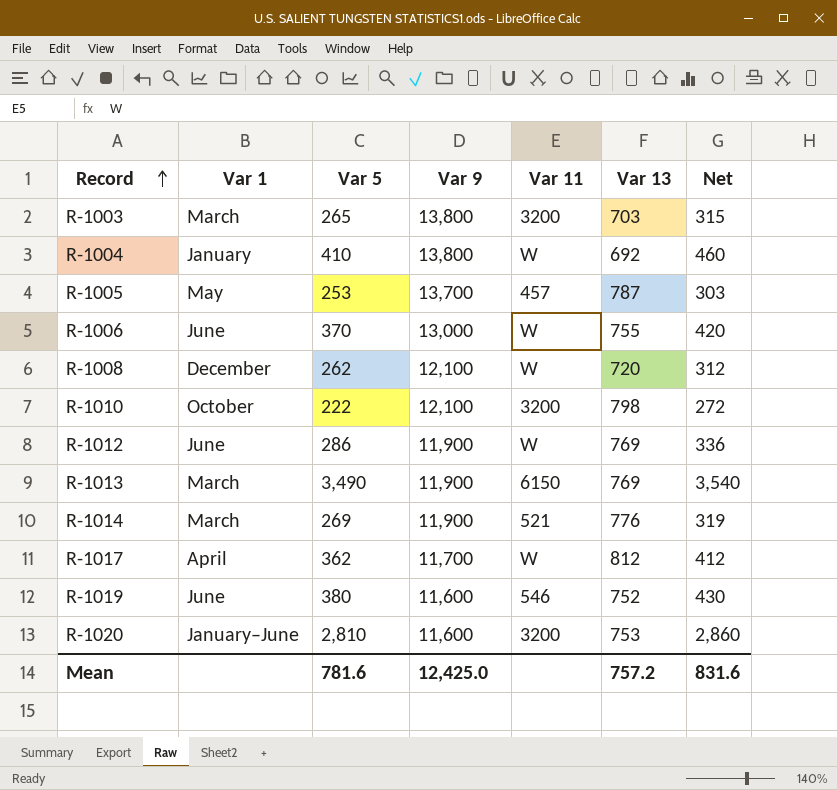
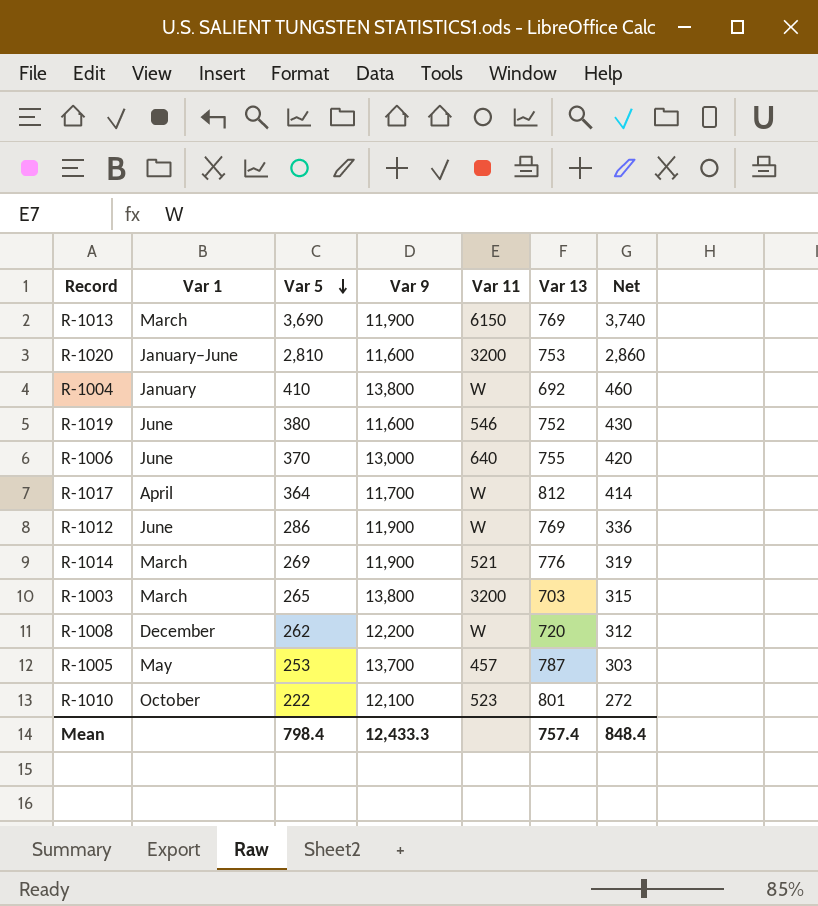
row order: Record ascending -> Var 5 descending
R-1013 | Var 5: 3,490 -> 3,690
R-1013 | Net: 3,540 -> 3,740
R-1006 | Var 11: W -> 640
R-1017 | Var 5: 362 -> 364
R-1017 | Net: 412 -> 414
R-1008 | Var 9: 12,100 -> 12,200
R-1010 | Var 11: 3200 -> 523
R-1010 | Var 13: 798 -> 801
Mean | Var 5: 781.6 -> 798.4
Mean | Var 9: 12,425.0 -> 12,433.3
Mean | Var 13: 757.2 -> 757.4
Mean | Net: 831.6 -> 848.4

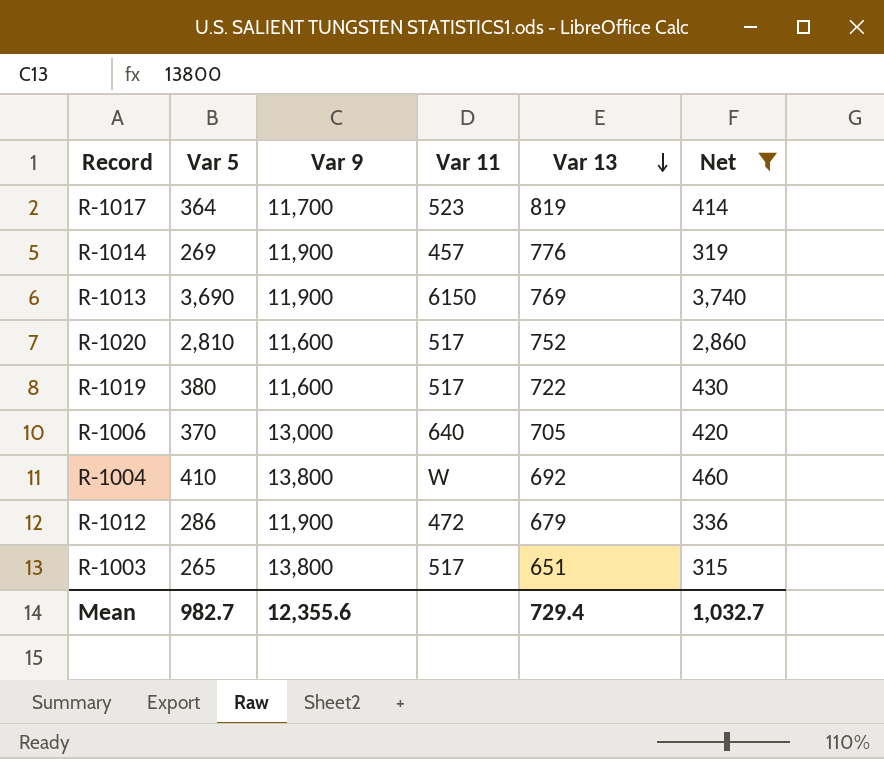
filter: none -> Net >= 315
row order: Var 5 descending -> Var 13 descending
column Var 1 | position: 2 -> none
R-1017 | Var 11: W -> 523
R-1017 | Var 13: 812 -> 819
R-1014 | Var 11: 521 -> 457
R-1020 | Var 11: 3200 -> 517
R-1020 | Var 13: 753 -> 752
R-1019 | Var 11: 546 -> 517
R-1019 | Var 13: 752 -> 722
R-1006 | Var 13: 755 -> 705
R-1012 | Var 11: W -> 472
R-1012 | Var 13: 769 -> 679
R-1003 | Var 11: 3200 -> 517
R-1003 | Var 13: 703 -> 651
Mean | Var 5: 798.4 -> 982.7
Mean | Var 9: 12,433.3 -> 12,355.6
Mean | Var 13: 757.4 -> 729.4
Mean | Net: 848.4 -> 1,032.7

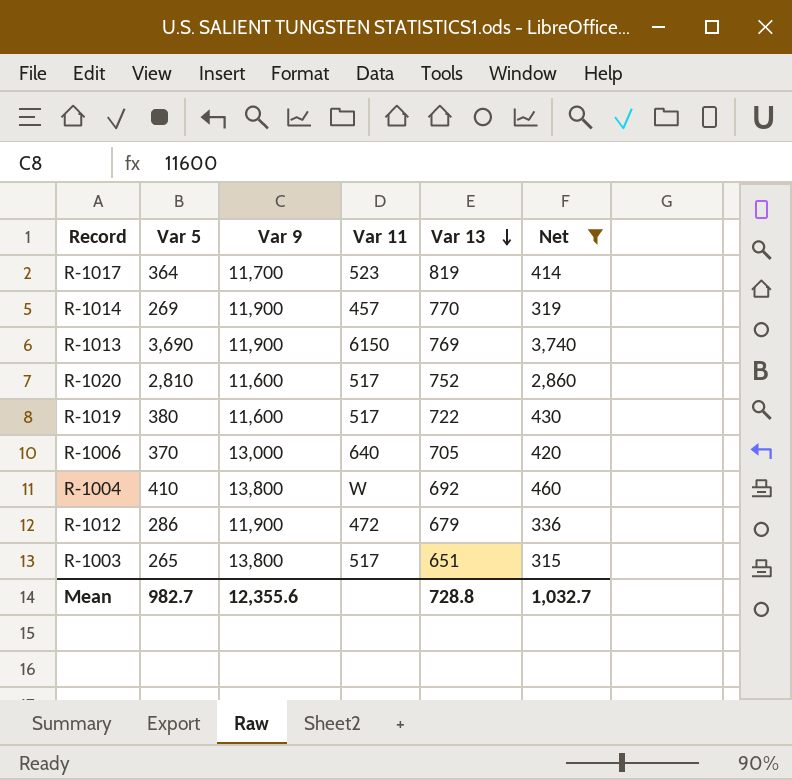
R-1014 | Var 13: 776 -> 770
Mean | Var 13: 729.4 -> 728.8

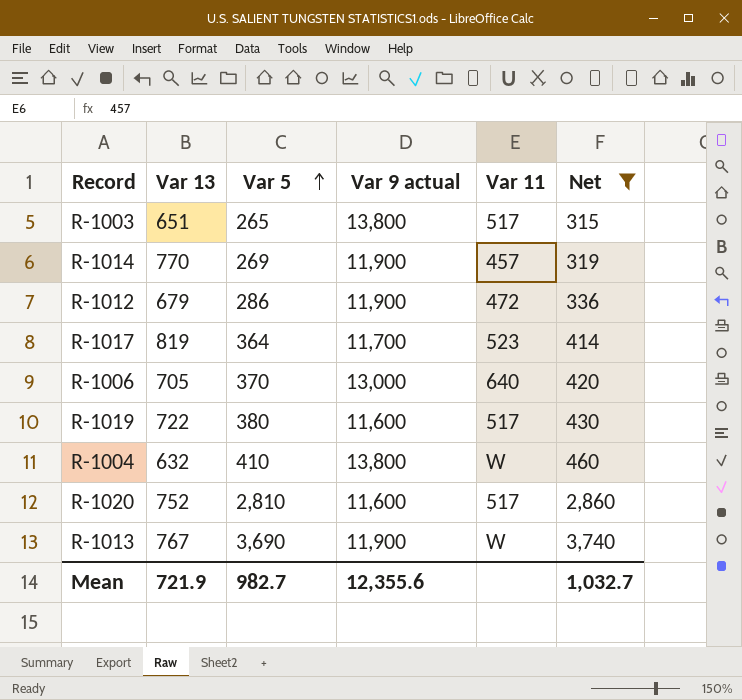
row order: Var 13 descending -> Var 5 ascending
column Var 13 | position: 5 -> 2
column name: Var 9 -> Var 9 actual
R-1004 | Var 13: 692 -> 632
R-1013 | Var 13: 769 -> 767
R-1013 | Var 11: 6150 -> W
Mean | Var 13: 728.8 -> 721.9

